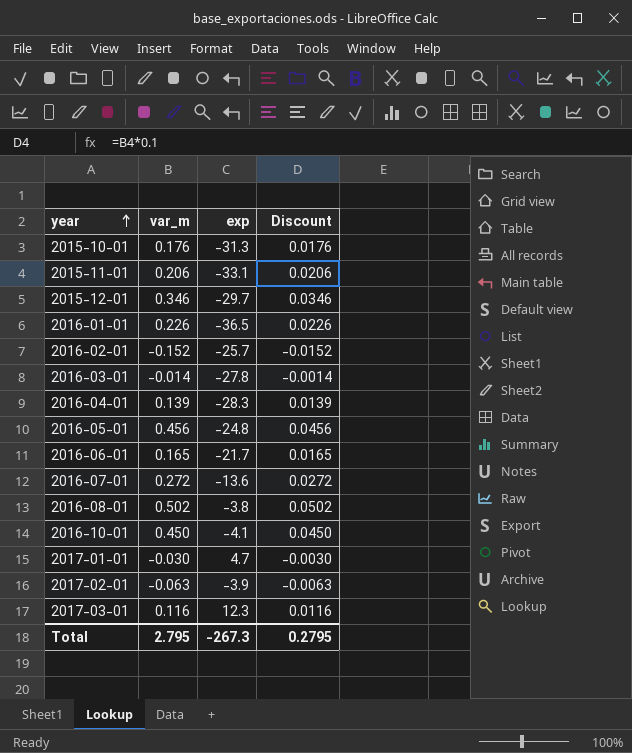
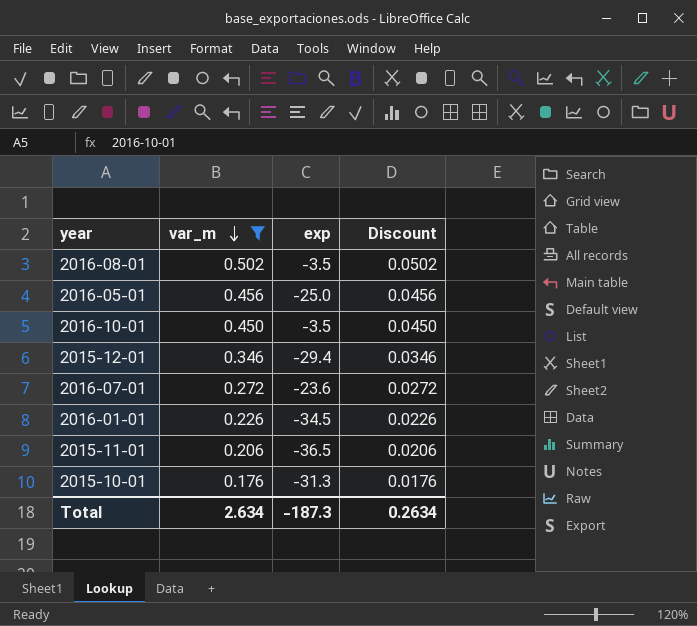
filter: none -> var_m >= 0.176
row order: year ascending -> var_m descending
2016-08-01 | exp: -3.8 -> -3.5
2016-05-01 | exp: -24.8 -> -25.0
2016-10-01 | exp: -4.1 -> -3.5
2015-12-01 | exp: -29.7 -> -29.4
2016-07-01 | exp: -13.6 -> -23.6
2016-01-01 | exp: -36.5 -> -34.5
2015-11-01 | exp: -33.1 -> -36.5
Total | var_m: 2.795 -> 2.634
Total | exp: -267.3 -> -187.3
Total | Discount: 0.2795 -> 0.2634

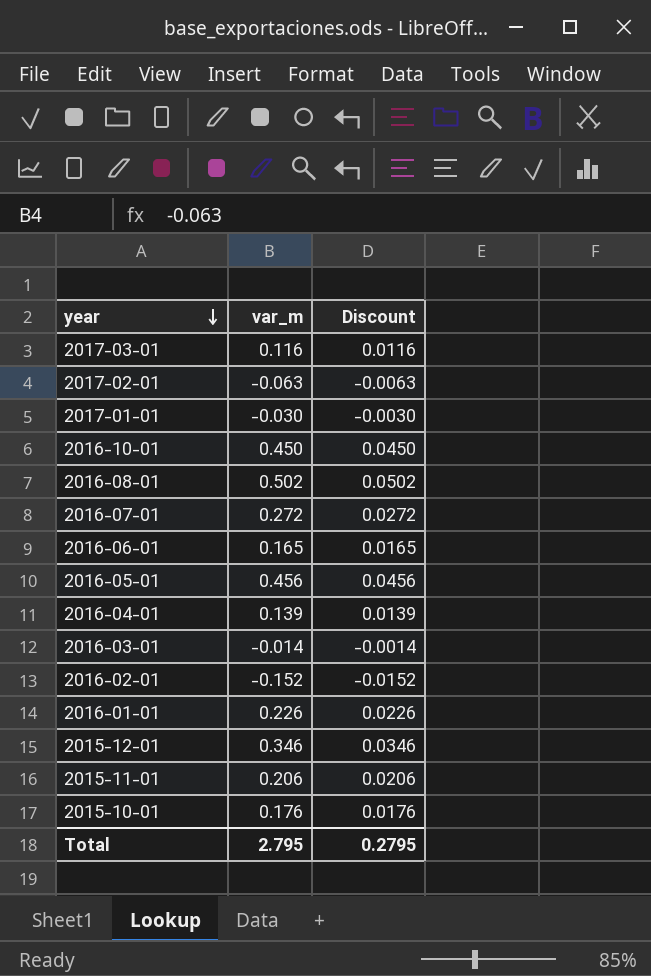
filter: var_m >= 0.176 -> none
row order: var_m descending -> year descending
column exp | position: 3 -> none
Total | var_m: 2.634 -> 2.795
Total | Discount: 0.2634 -> 0.2795

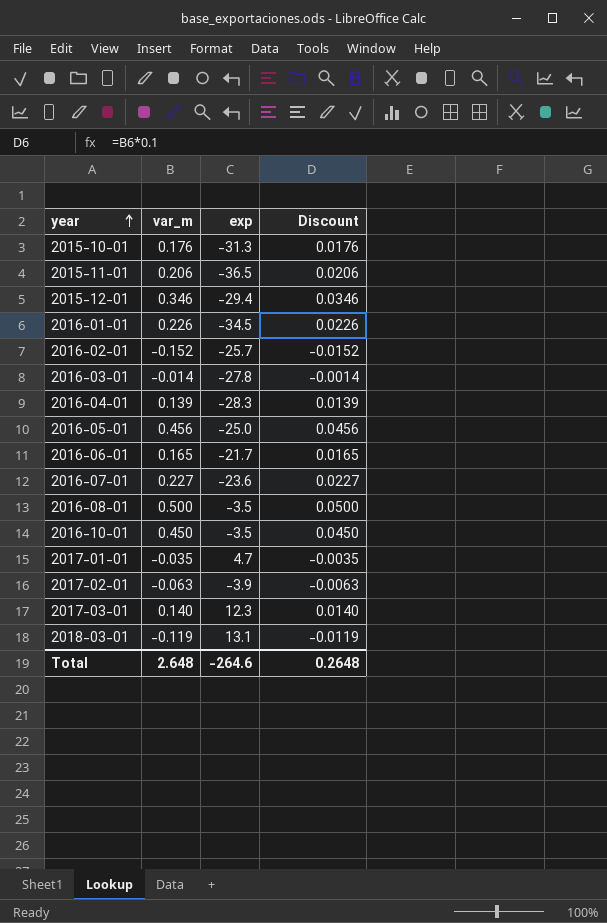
row order: year descending -> year ascending
column exp | position: none -> 3
2016-07-01 | var_m: 0.272 -> 0.227
2016-07-01 | Discount: 0.0272 -> 0.0227
2016-08-01 | var_m: 0.502 -> 0.500
2016-08-01 | Discount: 0.0502 -> 0.0500
2017-01-01 | var_m: -0.030 -> -0.035
2017-01-01 | Discount: -0.0030 -> -0.0035
2017-03-01 | var_m: 0.116 -> 0.140
2017-03-01 | Discount: 0.0116 -> 0.0140
row 2018-03-01: none -> -0.119 | 13.1 | -0.0119
Total | var_m: 2.795 -> 2.648
Total | Discount: 0.2795 -> 0.2648

